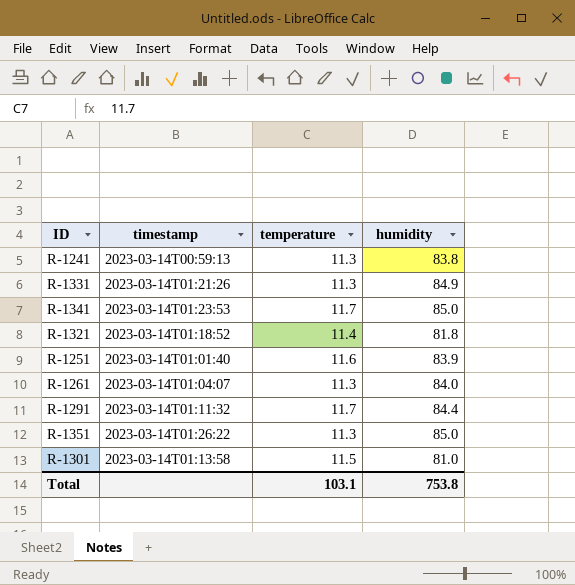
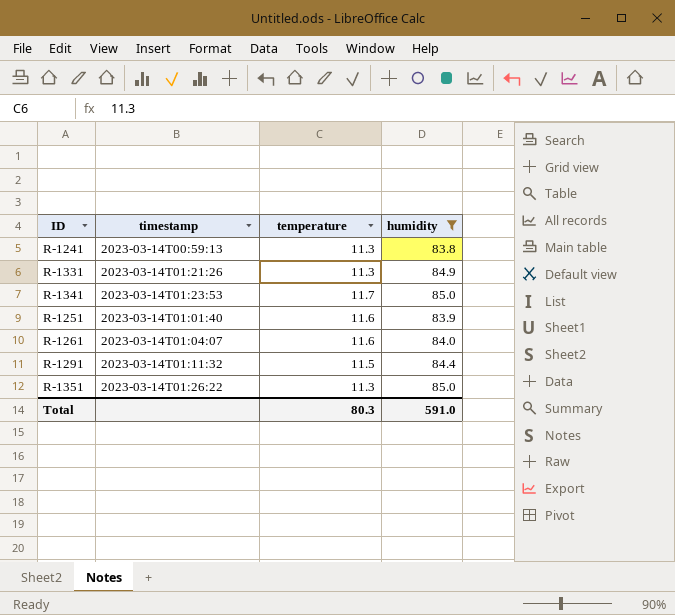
filter: none -> humidity >= 83.8
R-1261 | temperature: 11.3 -> 11.6
R-1291 | temperature: 11.7 -> 11.5
Total | temperature: 103.1 -> 80.3
Total | humidity: 753.8 -> 591.0

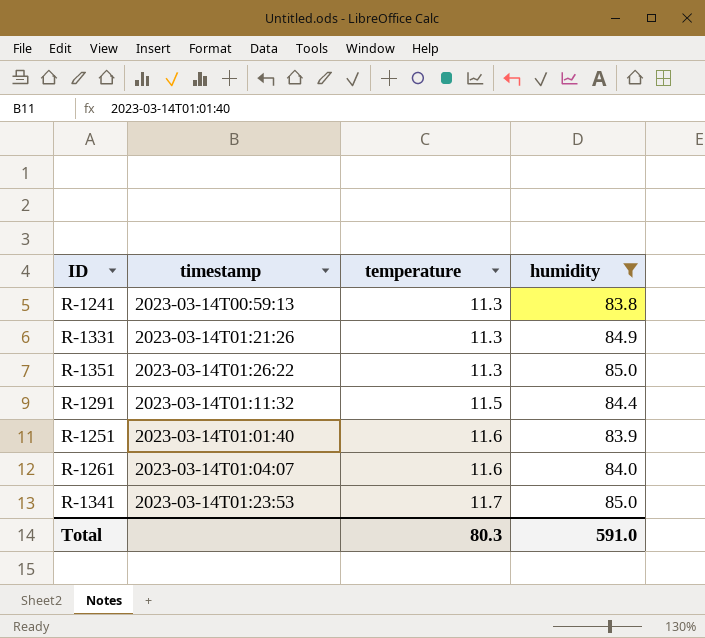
row order: none -> temperature ascending

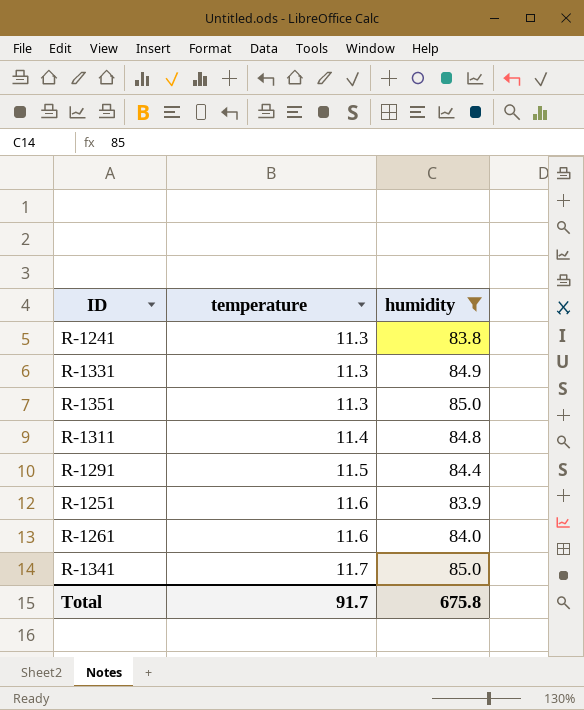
column timestamp | position: 2 -> none
row R-1311: none -> 11.4 | 84.8
Total | temperature: 80.3 -> 91.7
Total | humidity: 591.0 -> 675.8

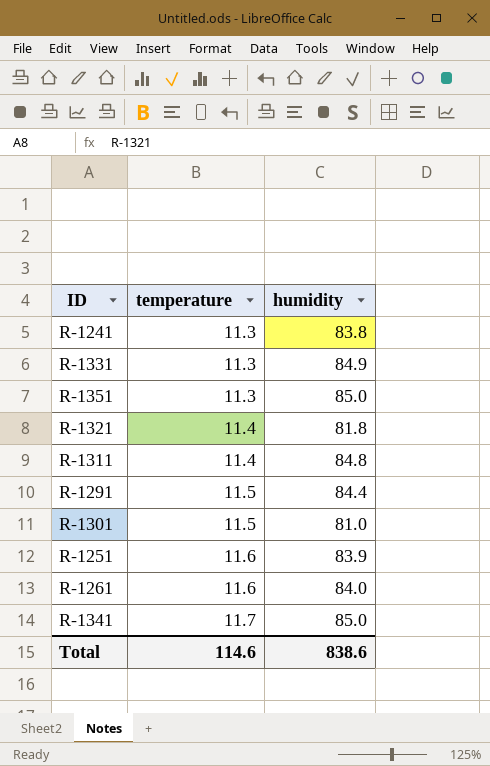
filter: humidity >= 83.8 -> none
Total | temperature: 91.7 -> 114.6
Total | humidity: 675.8 -> 838.6

